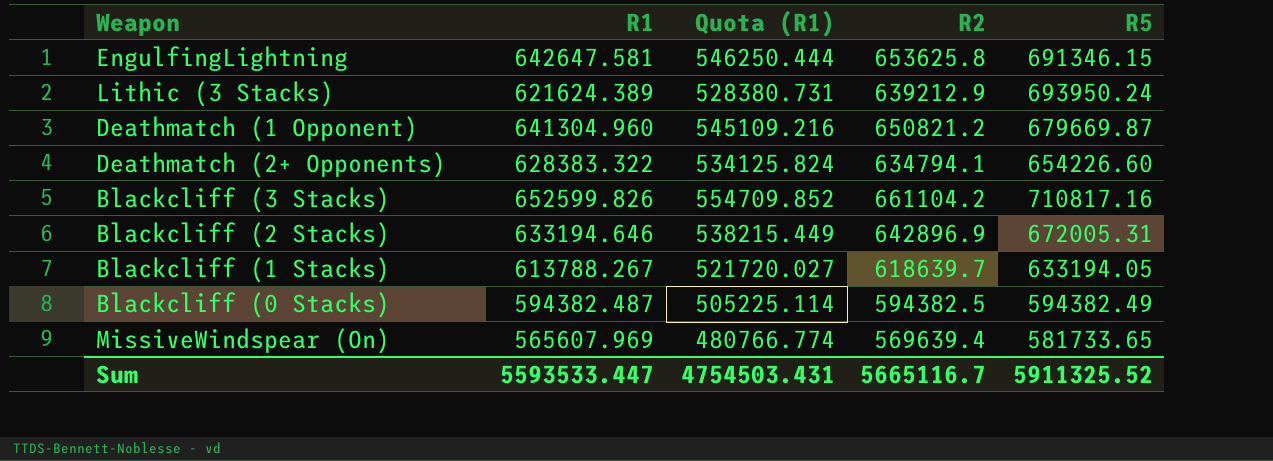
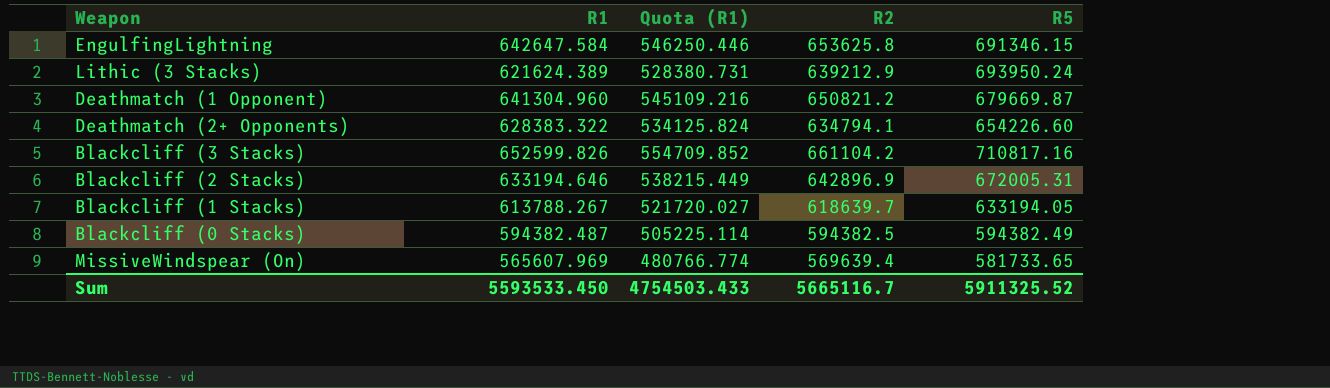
EngulfingLightning | R1: 642647.581 -> 642647.584
EngulfingLightning | Quota (R1): 546250.444 -> 546250.446
Sum | R1: 5593533.447 -> 5593533.450
Sum | Quota (R1): 4754503.431 -> 4754503.433

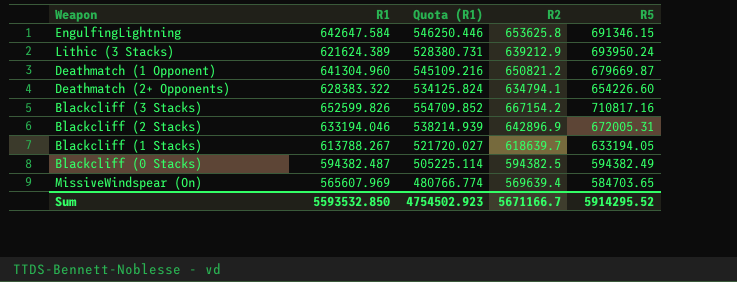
Blackcliff (3 Stacks) | R2: 661104.2 -> 667154.2
Blackcliff (2 Stacks) | R1: 633194.646 -> 633194.046
Blackcliff (2 Stacks) | Quota (R1): 538215.449 -> 538214.939
MissiveWindspear (On) | R5: 581733.65 -> 584703.65
Sum | R1: 5593533.450 -> 5593532.850
Sum | Quota (R1): 4754503.433 -> 4754502.923
Sum | R2: 5665116.7 -> 5671166.7
Sum | R5: 5911325.52 -> 5914295.52

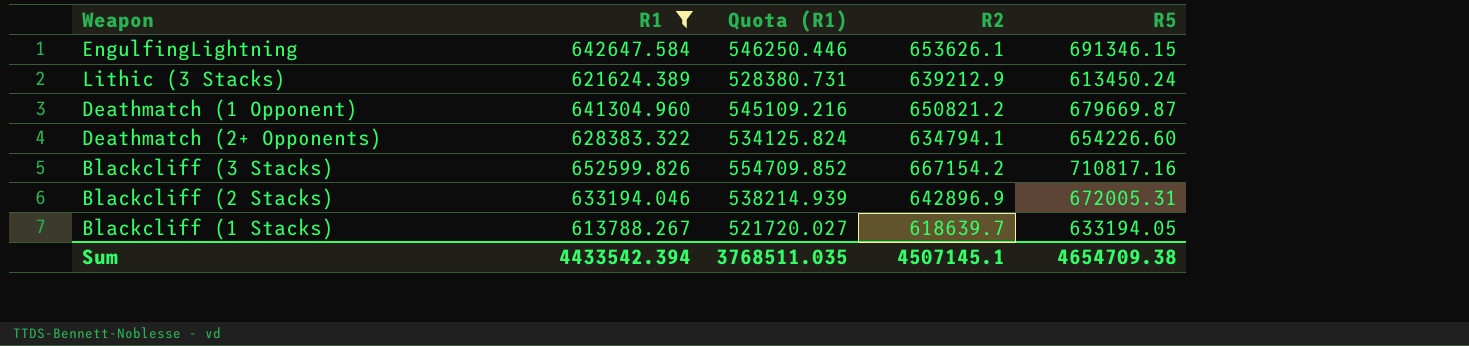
filter: none -> R1 >= 613788.267
EngulfingLightning | R2: 653625.8 -> 653626.1
Lithic (3 Stacks) | R5: 693950.24 -> 613450.24
Sum | R1: 5593532.850 -> 4433542.394
Sum | Quota (R1): 4754502.923 -> 3768511.035
Sum | R2: 5671166.7 -> 4507145.1
Sum | R5: 5914295.52 -> 4654709.38

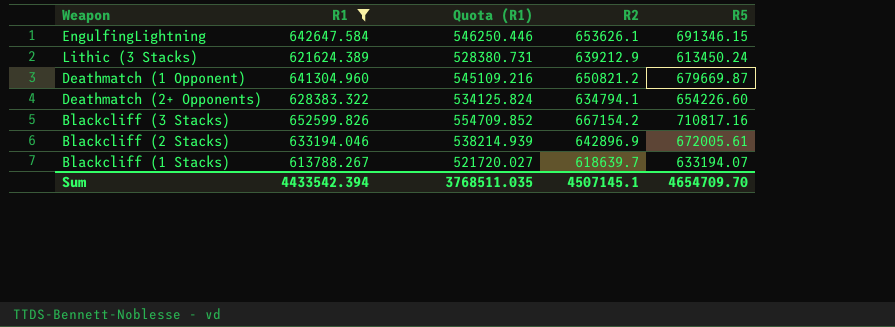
Blackcliff (2 Stacks) | R5: 672005.31 -> 672005.61
Blackcliff (1 Stacks) | R5: 633194.05 -> 633194.07
Sum | R5: 4654709.38 -> 4654709.70

